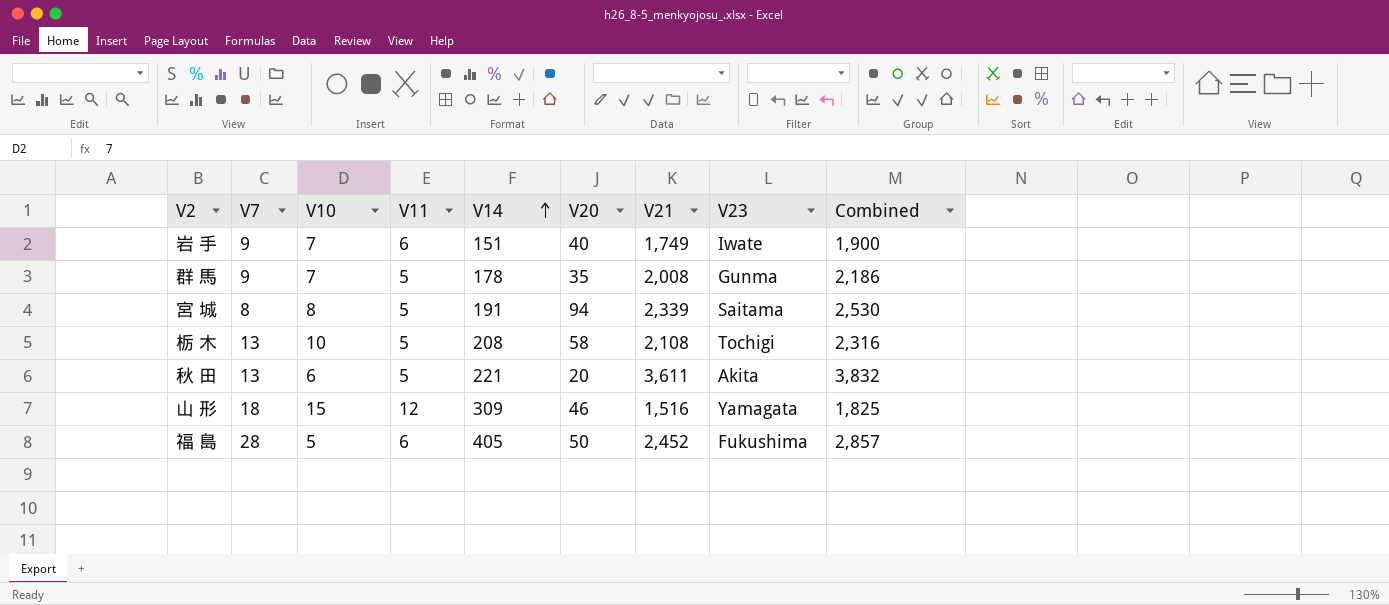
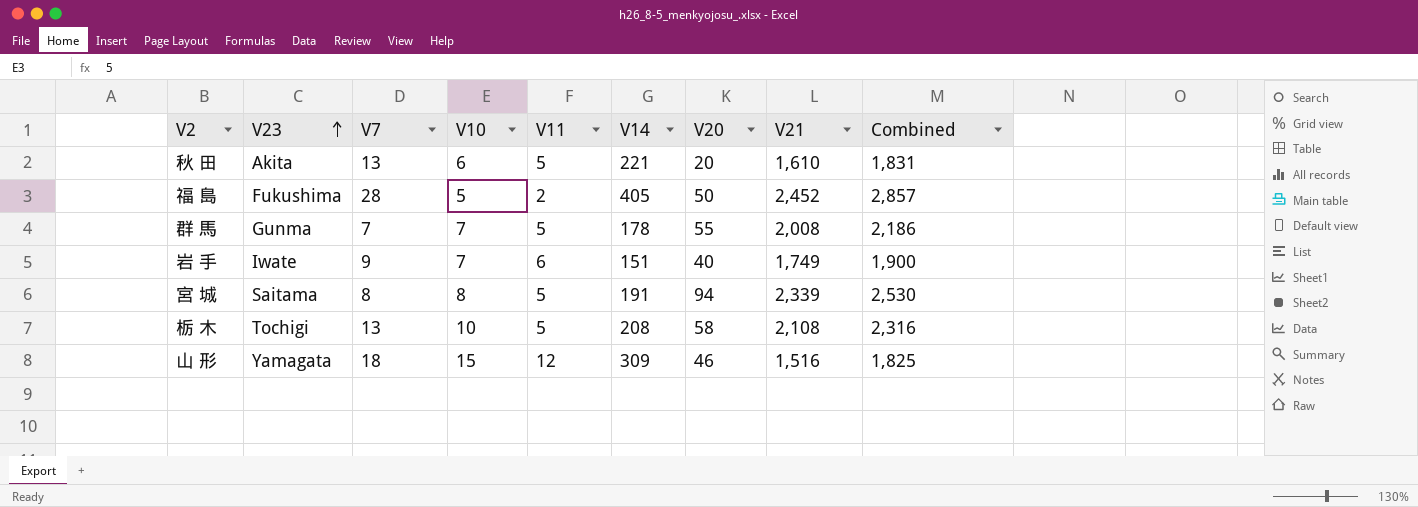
row order: V14 ascending -> V23 ascending
column V23 | position: 8 -> 2
秋 田 | V21: 3,611 -> 1,610
秋 田 | Combined: 3,832 -> 1,831
福 島 | V11: 6 -> 2
群 馬 | V7: 9 -> 7
群 馬 | V20: 35 -> 55

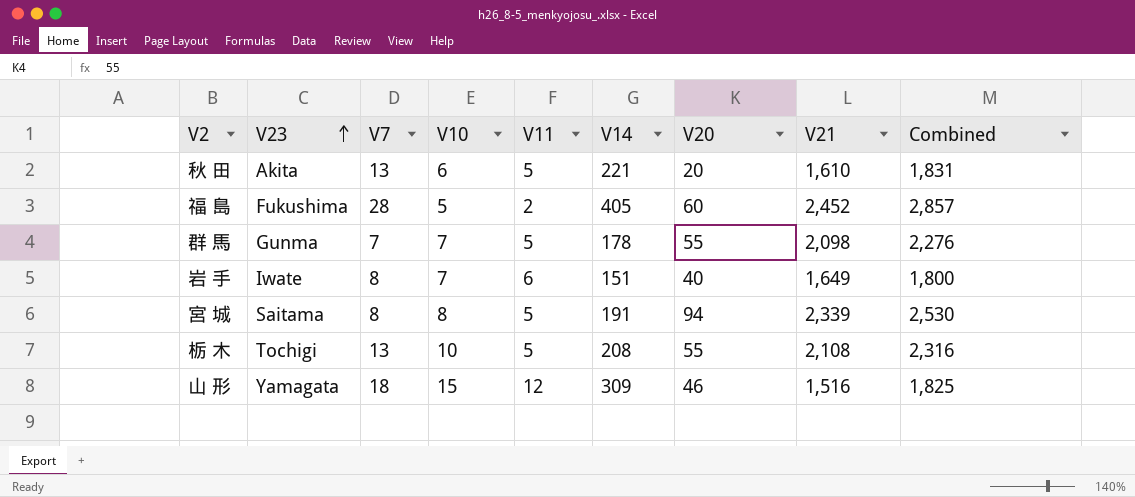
福 島 | V20: 50 -> 60
群 馬 | V21: 2,008 -> 2,098
群 馬 | Combined: 2,186 -> 2,276
岩 手 | V7: 9 -> 8
岩 手 | V21: 1,749 -> 1,649
岩 手 | Combined: 1,900 -> 1,800
栃 木 | V20: 58 -> 55

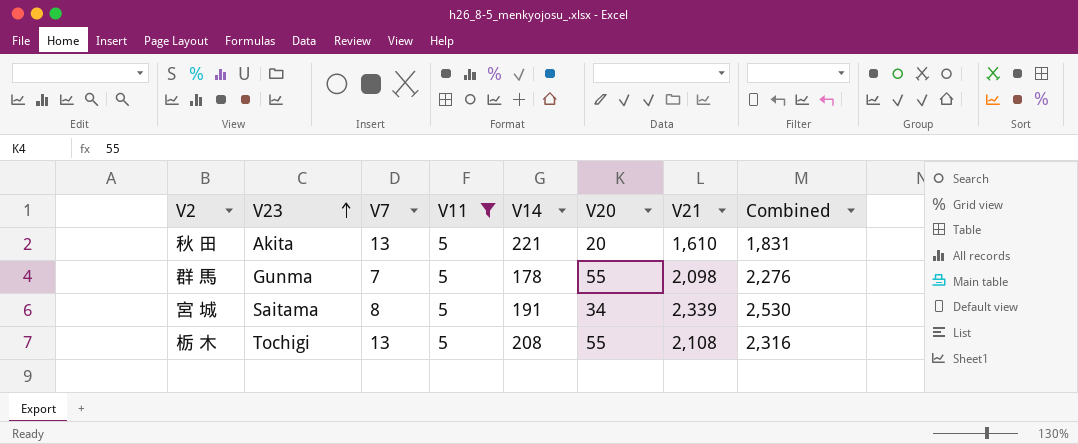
filter: none -> V11 = 5
column V10 | position: 4 -> none
宮 城 | V20: 94 -> 34

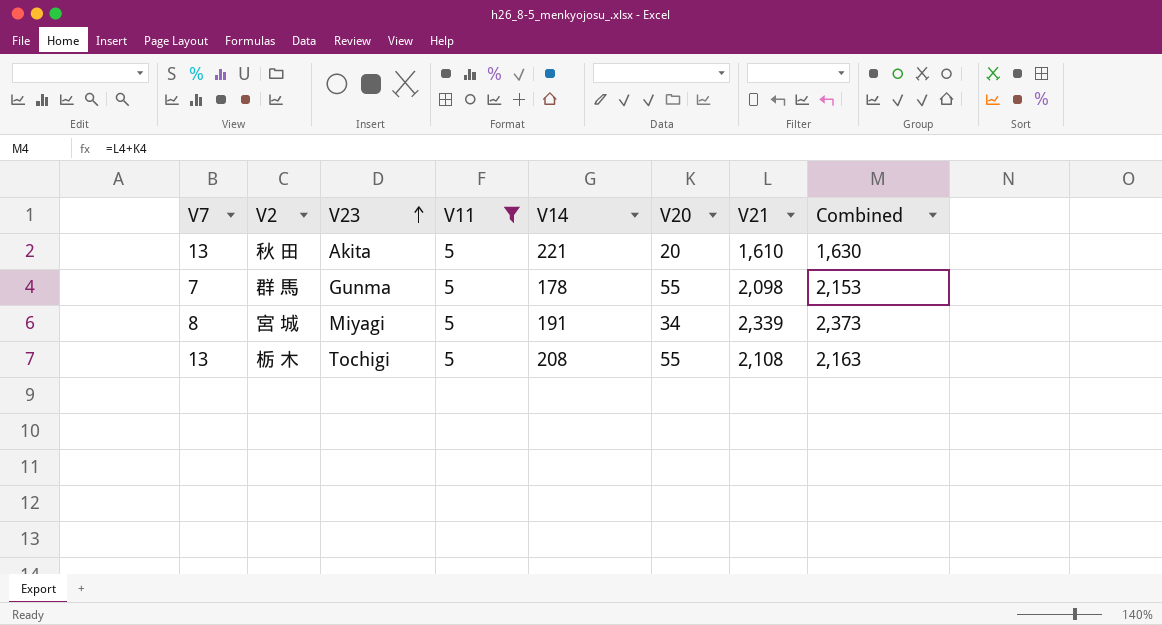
column V7 | position: 3 -> 1
column Combined | formula: [V14] + [V21] -> [V20] + [V21]
宮 城 | V23: Saitama -> Miyagi

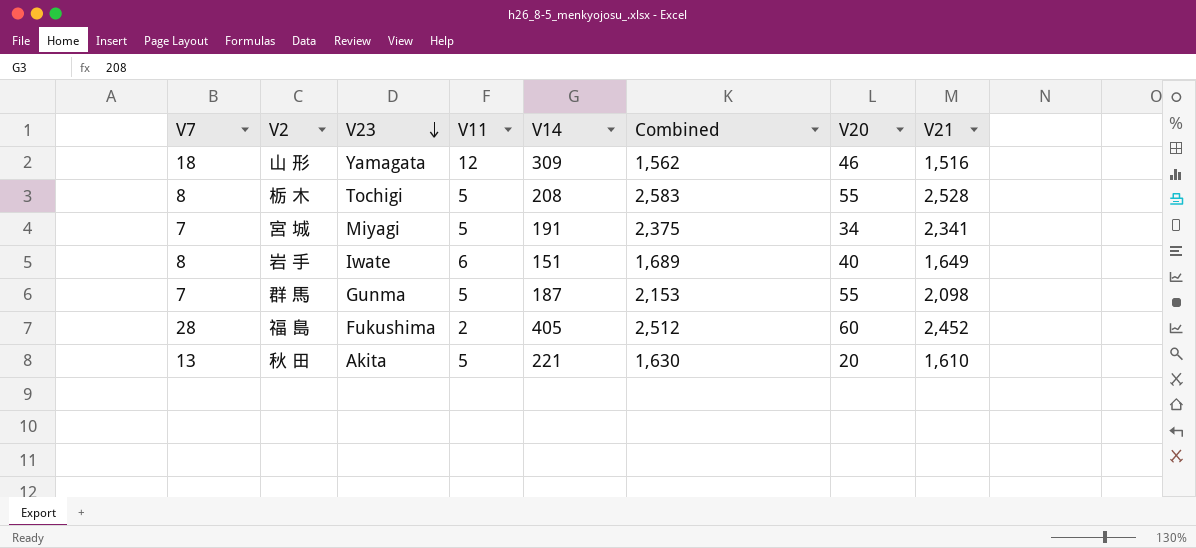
filter: V11 = 5 -> none
row order: V23 ascending -> V23 descending
column Combined | position: 8 -> 6
栃 木 | V7: 13 -> 8
栃 木 | Combined: 2,163 -> 2,583
栃 木 | V21: 2,108 -> 2,528
宮 城 | V7: 8 -> 7
宮 城 | Combined: 2,373 -> 2,375
宮 城 | V21: 2,339 -> 2,341
群 馬 | V14: 178 -> 187

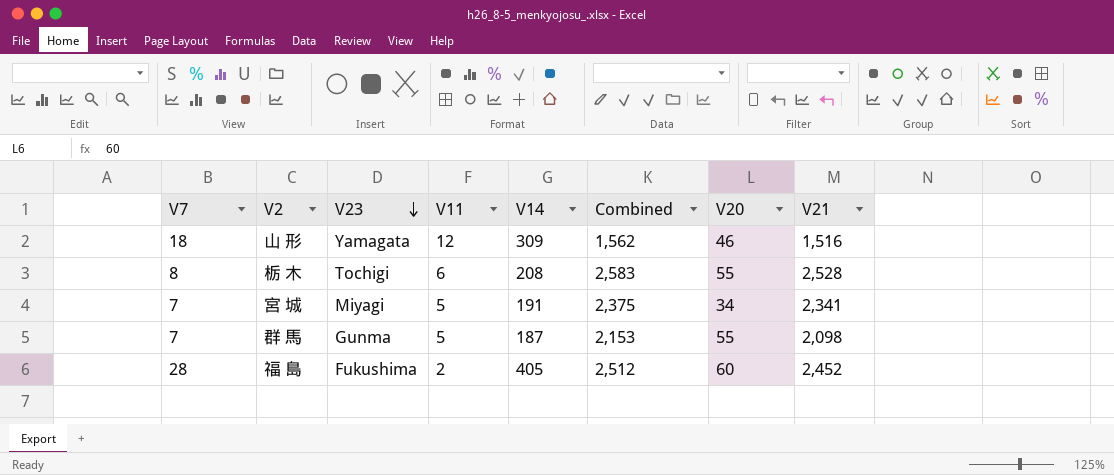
row 岩 手: 8 | Iwate | 6 | 151 | 1,689 | 40 | 1,649 -> none
row 秋 田: 13 | Akita | 5 | 221 | 1,630 | 20 | 1,610 -> none
栃 木 | V11: 5 -> 6

